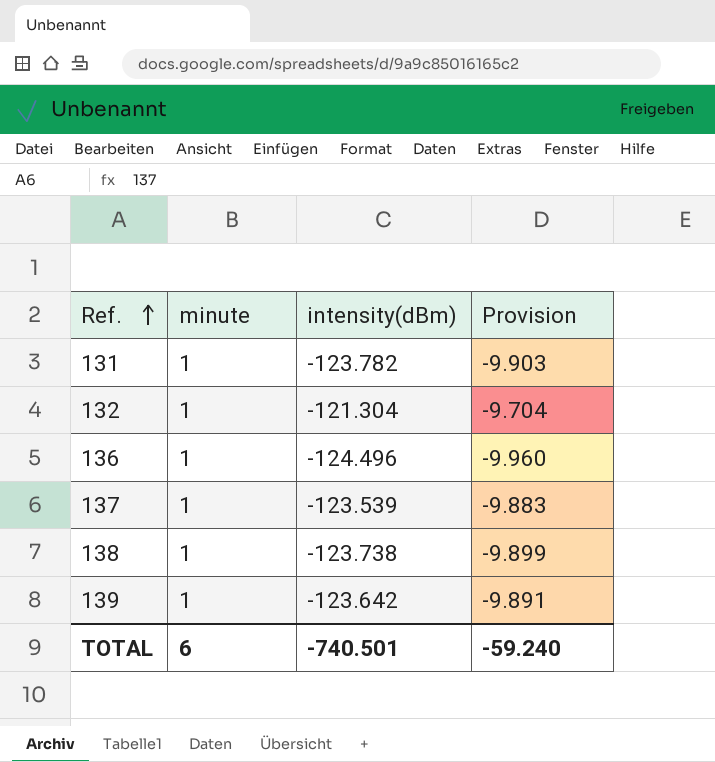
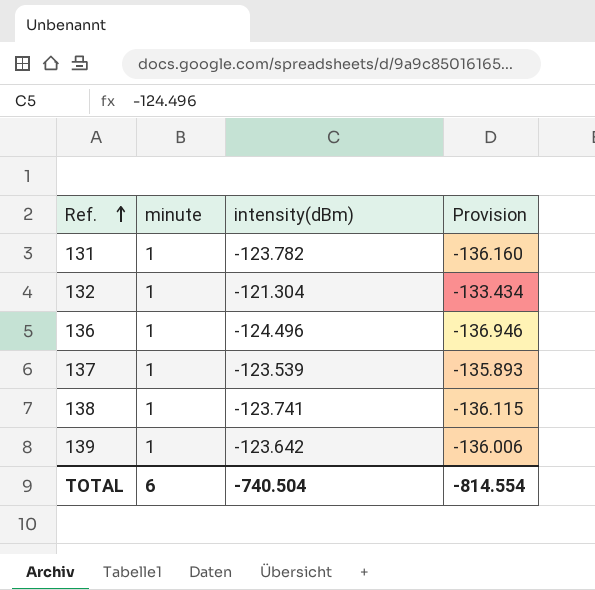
column Provision | formula: [intensity(dBm)] * 0.08 -> [intensity(dBm)] * 1.1
138 | intensity(dBm): -123.738 -> -123.741
TOTAL | intensity(dBm): -740.501 -> -740.504
TOTAL | Provision: -59.240 -> -814.554

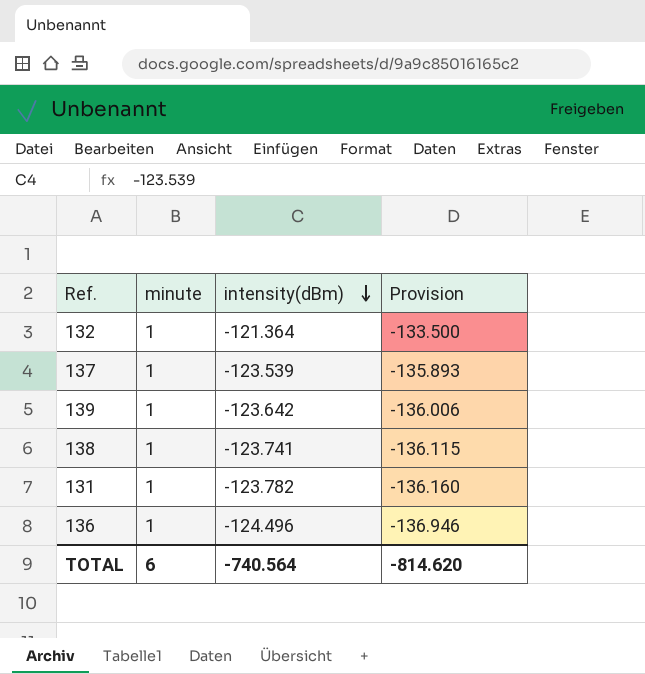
row order: Ref. ascending -> intensity(dBm) descending
132 | intensity(dBm): -121.304 -> -121.364
132 | Provision: -133.434 -> -133.500
TOTAL | intensity(dBm): -740.504 -> -740.564
TOTAL | Provision: -814.554 -> -814.620

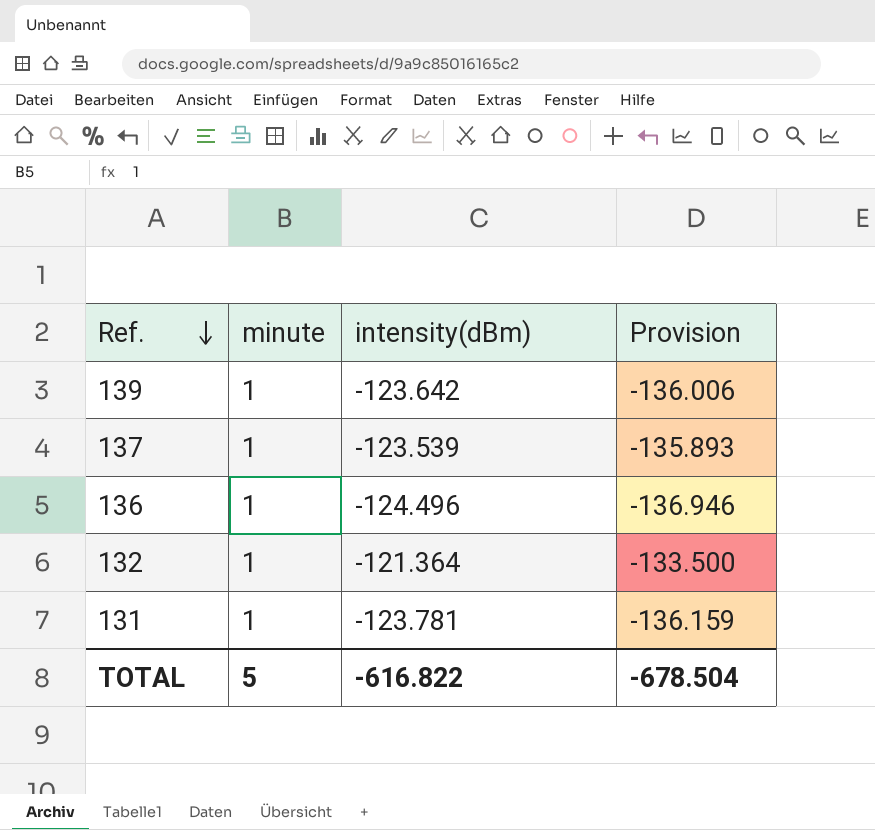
row order: intensity(dBm) descending -> Ref. descending
row 138: 1 | -123.741 | -136.115 -> none
131 | intensity(dBm): -123.782 -> -123.781
131 | Provision: -136.160 -> -136.159
TOTAL | minute: 6 -> 5
TOTAL | intensity(dBm): -740.564 -> -616.822
TOTAL | Provision: -814.620 -> -678.504

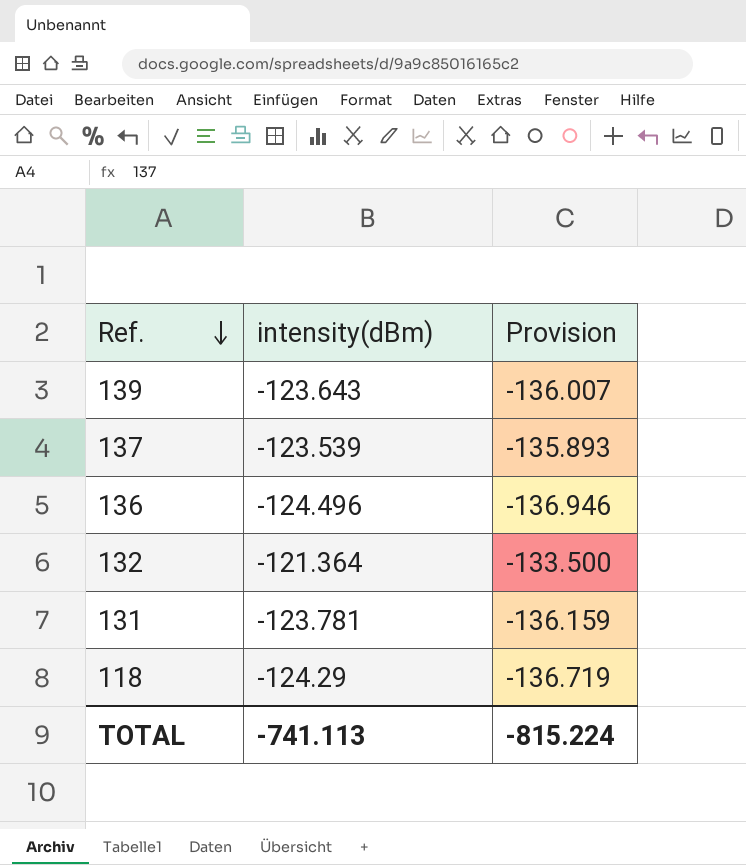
column minute | position: 2 -> none
139 | intensity(dBm): -123.642 -> -123.643
139 | Provision: -136.006 -> -136.007
row 118: none -> -124.29 | -136.719
TOTAL | intensity(dBm): -616.822 -> -741.113
TOTAL | Provision: -678.504 -> -815.224

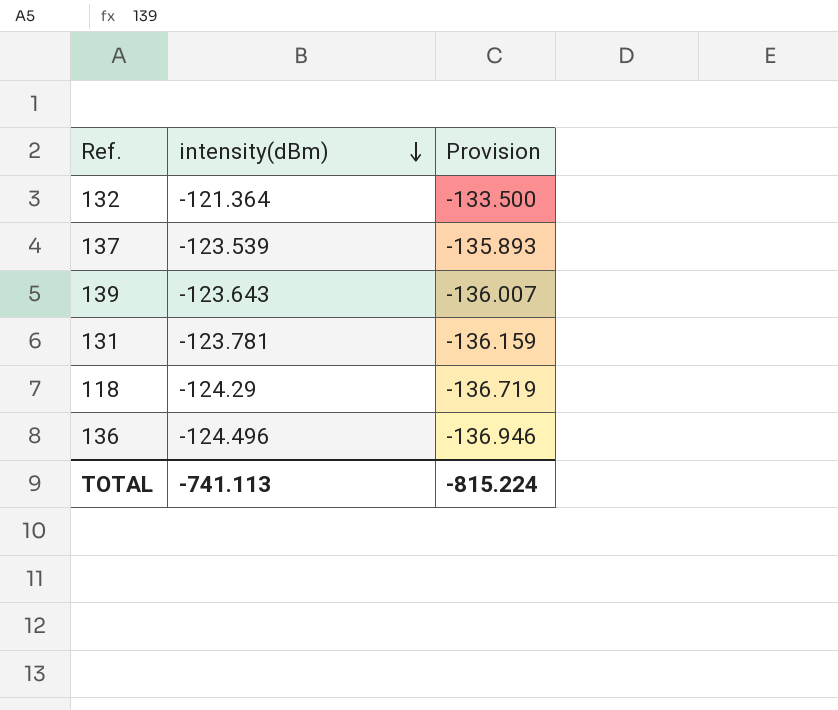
row order: Ref. descending -> intensity(dBm) descending

